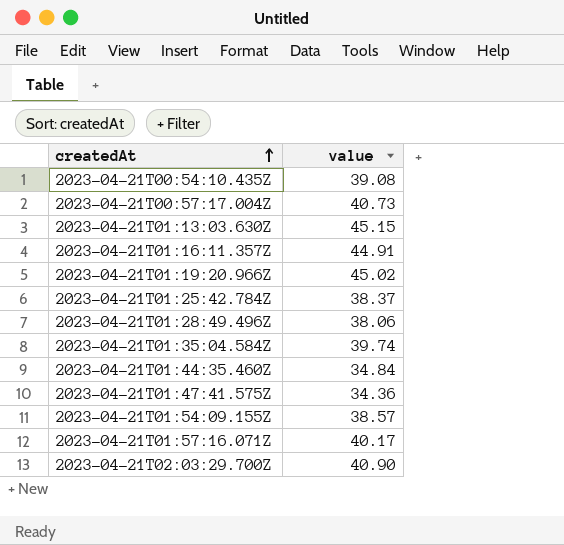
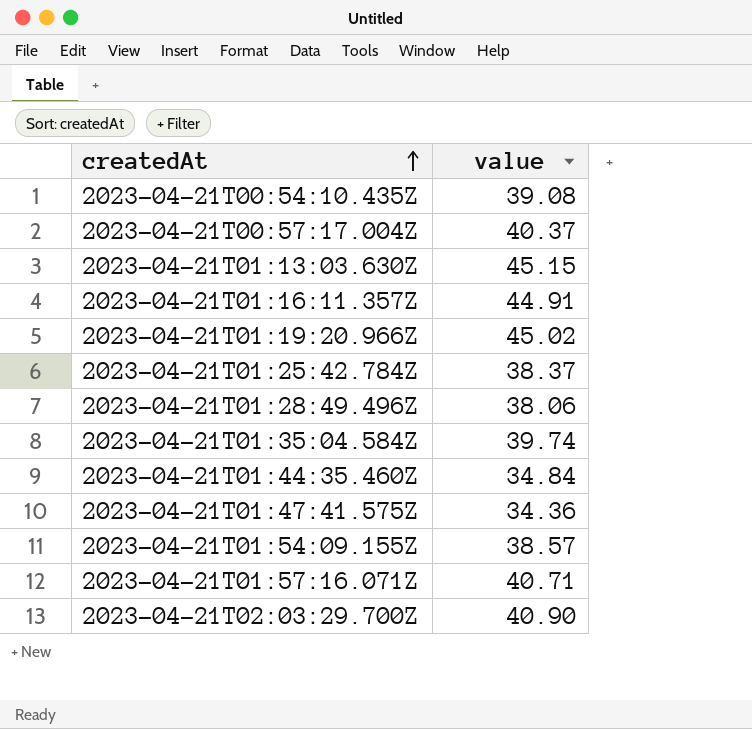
2023-04-21T00:57:17.004Z | value: 40.73 -> 40.37
2023-04-21T01:57:16.071Z | value: 40.17 -> 40.71

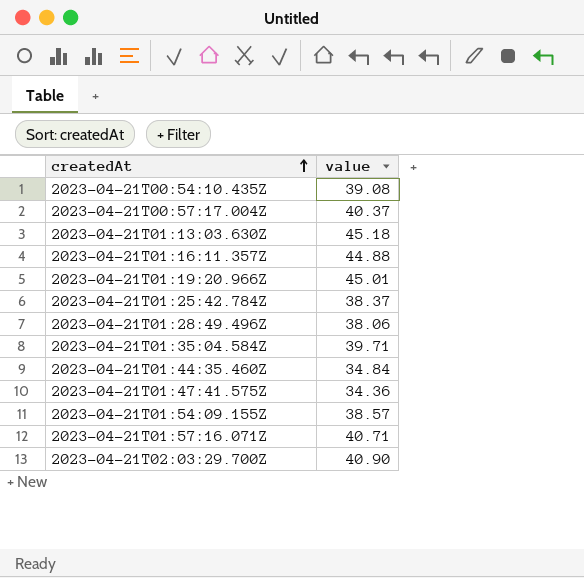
2023-04-21T01:13:03.630Z | value: 45.15 -> 45.18
2023-04-21T01:16:11.357Z | value: 44.91 -> 44.88
2023-04-21T01:19:20.966Z | value: 45.02 -> 45.01
2023-04-21T01:35:04.584Z | value: 39.74 -> 39.71

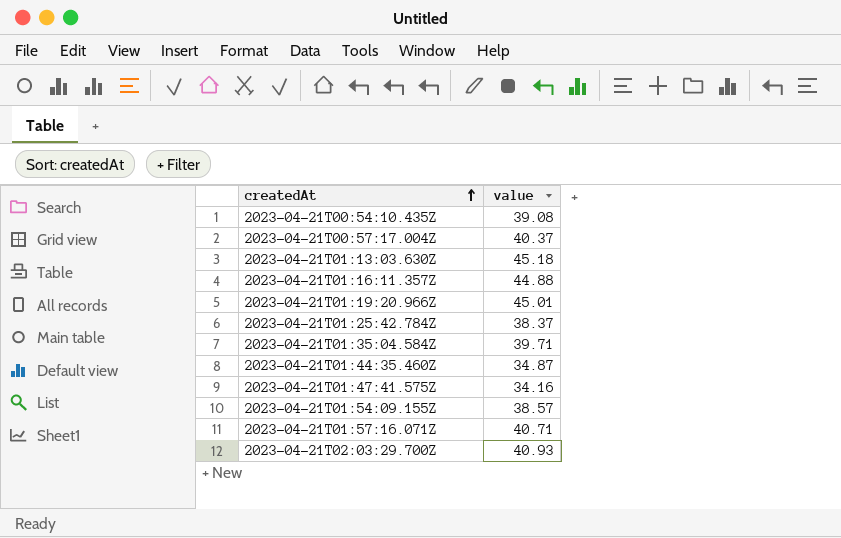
row 2023-04-21T01:28:49.496Z: 38.06 -> none
2023-04-21T01:44:35.460Z | value: 34.84 -> 34.87
2023-04-21T01:47:41.575Z | value: 34.36 -> 34.16
2023-04-21T02:03:29.700Z | value: 40.90 -> 40.93

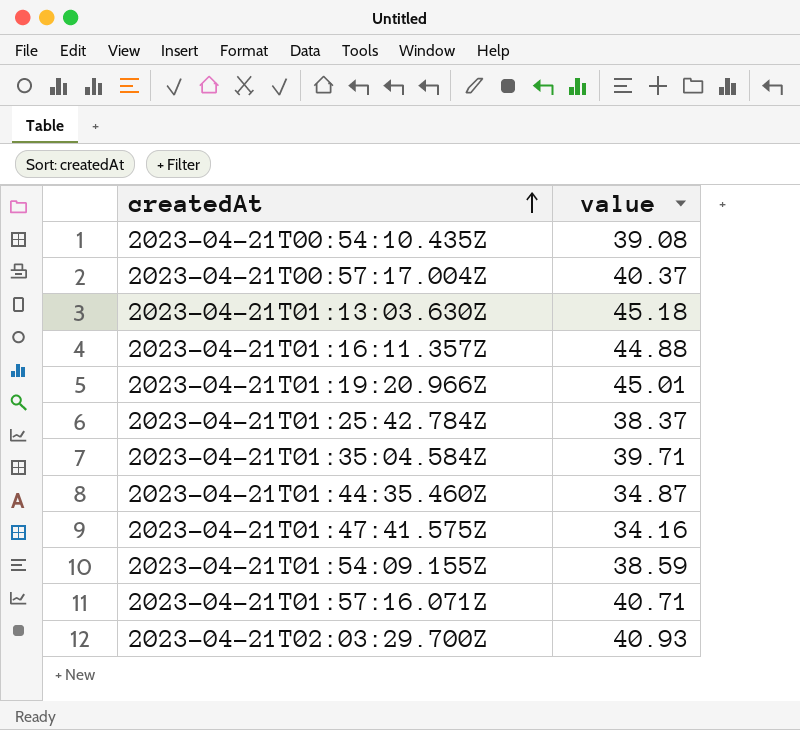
2023-04-21T01:54:09.155Z | value: 38.57 -> 38.59

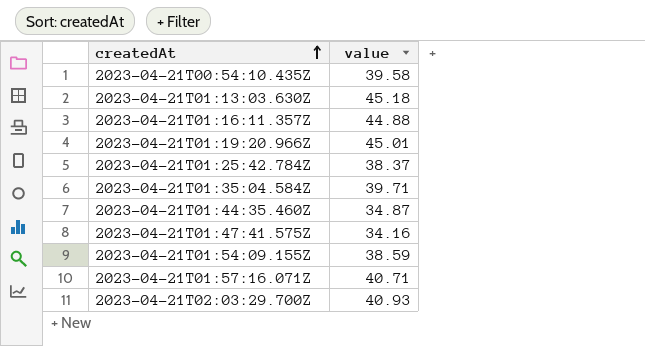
row 2023-04-21T00:57:17.004Z: 40.37 -> none
2023-04-21T00:54:10.435Z | value: 39.08 -> 39.58

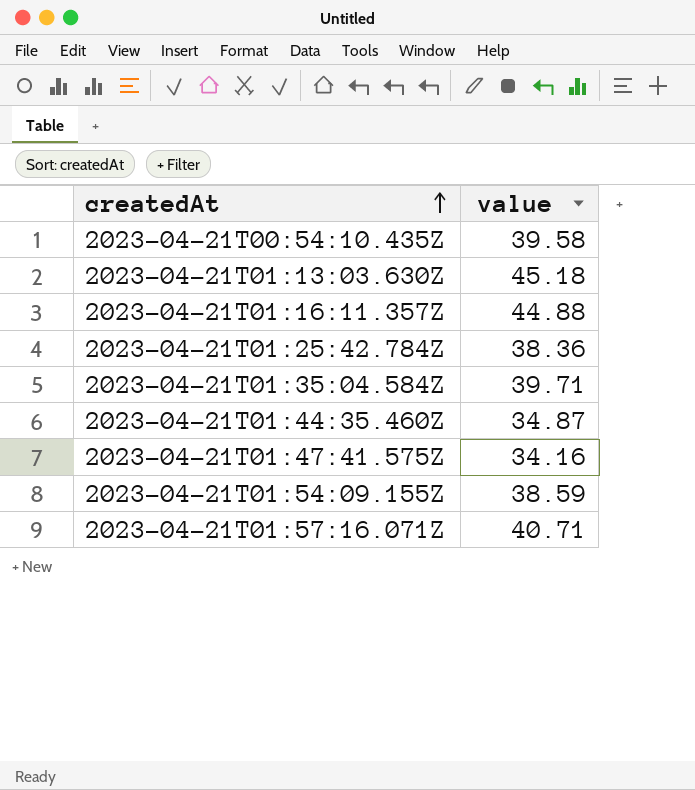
row 2023-04-21T01:19:20.966Z: 45.01 -> none
row 2023-04-21T02:03:29.700Z: 40.93 -> none
2023-04-21T01:25:42.784Z | value: 38.37 -> 38.36

